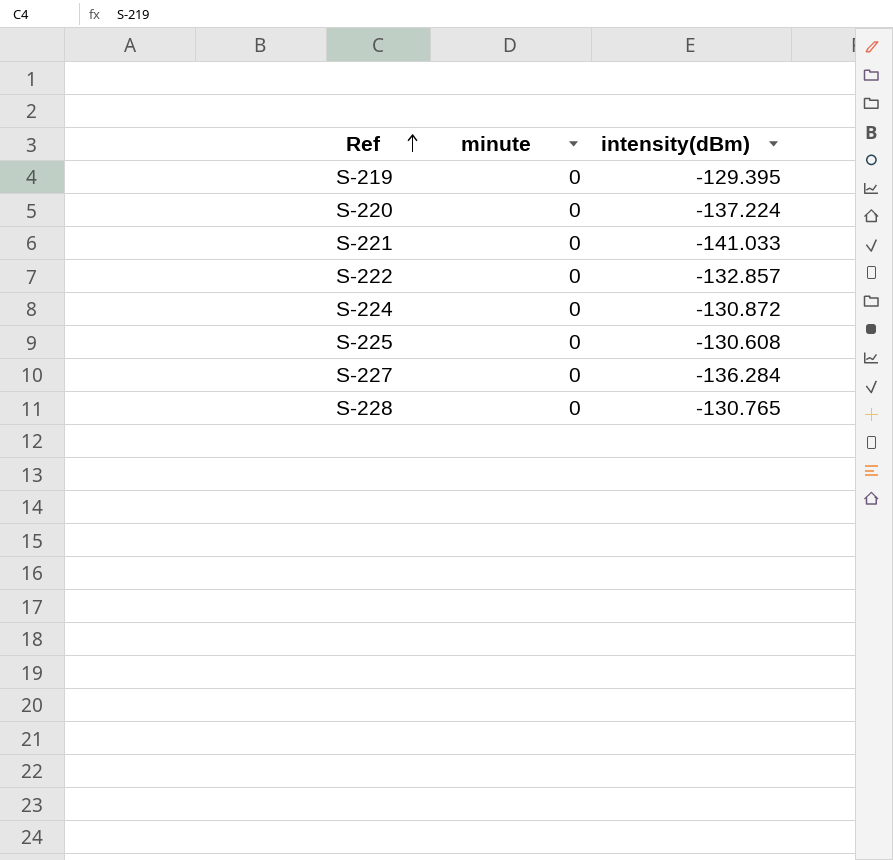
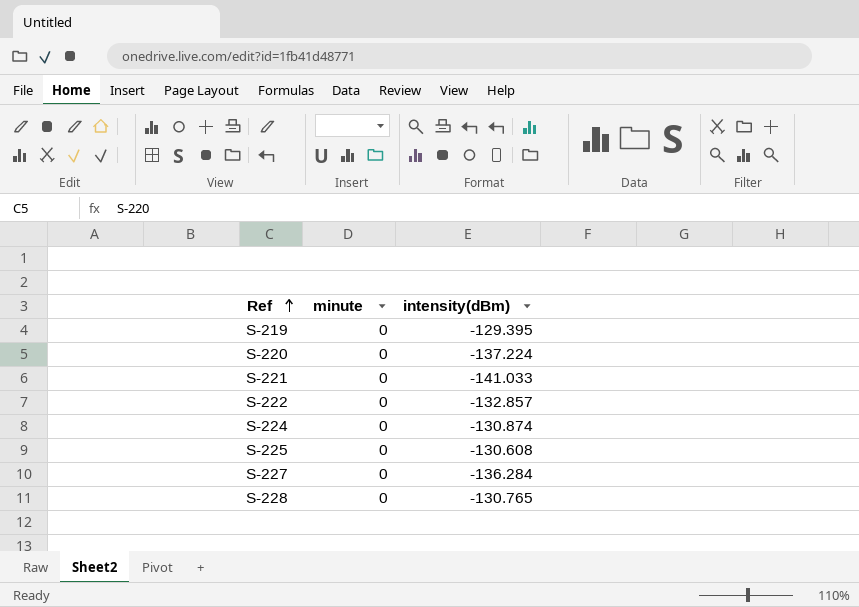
S-224 | intensity(dBm): -130.872 -> -130.874

